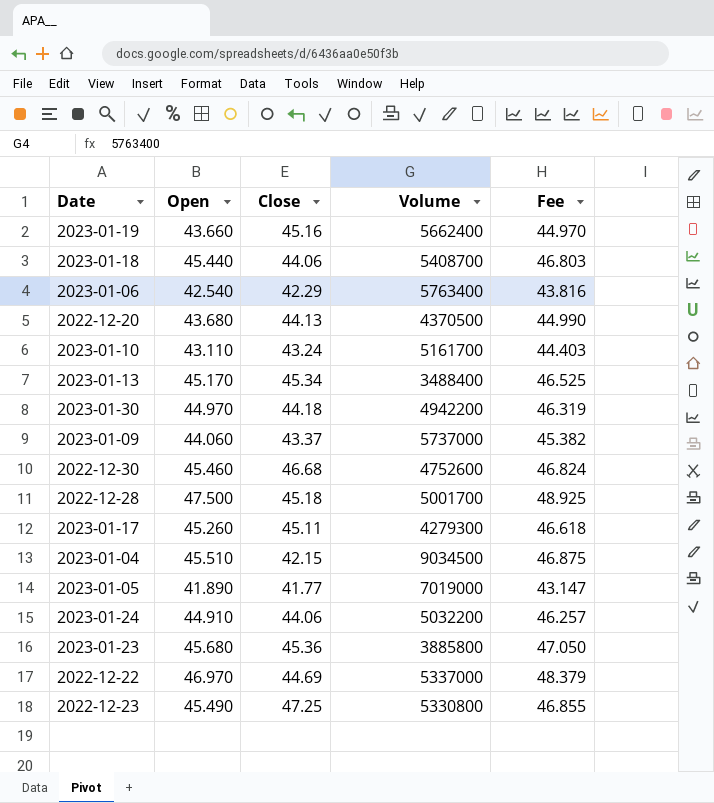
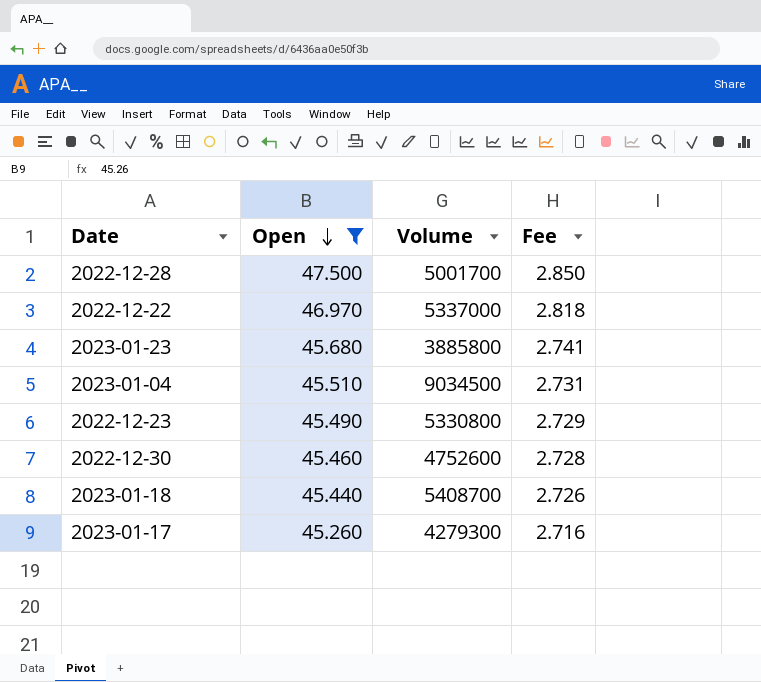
filter: none -> Open >= 45.260
row order: none -> Open descending
column Close | position: 3 -> none
column Fee | formula: [Open] * 1.03 -> [Open] * 0.06

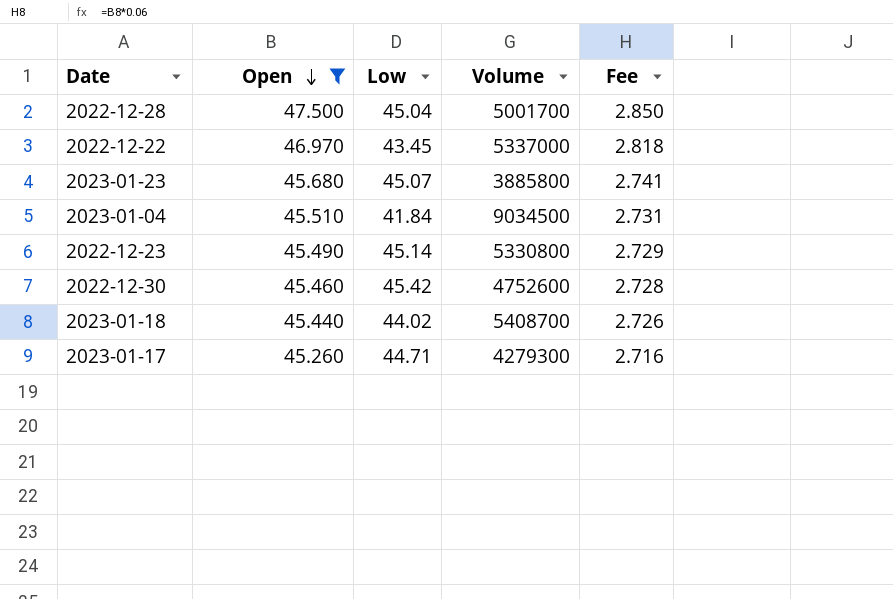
column Low | position: none -> 3

